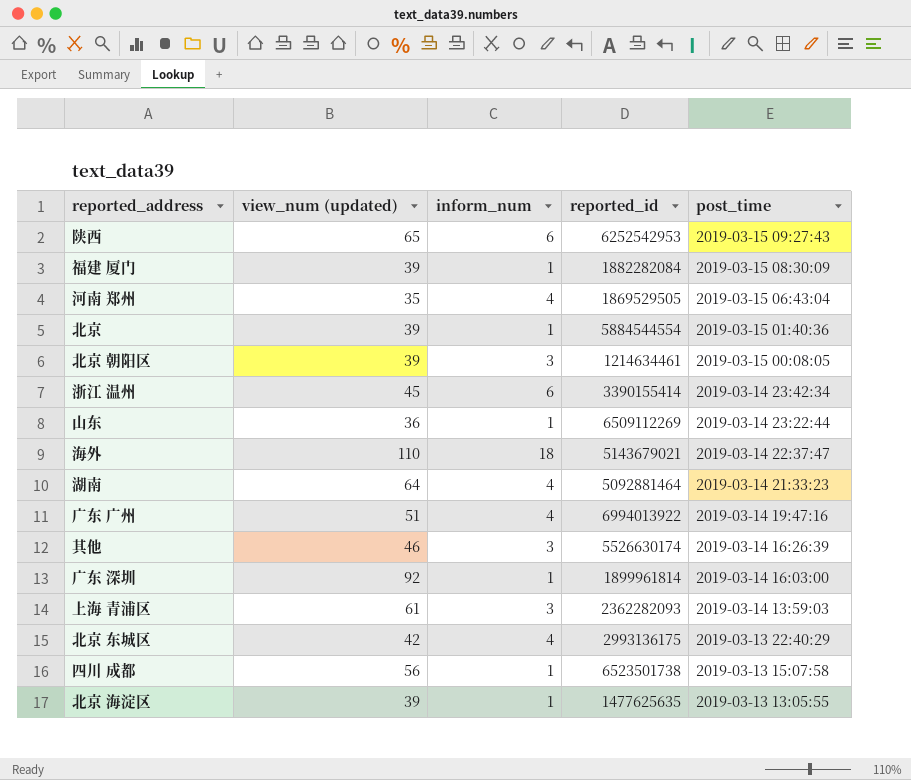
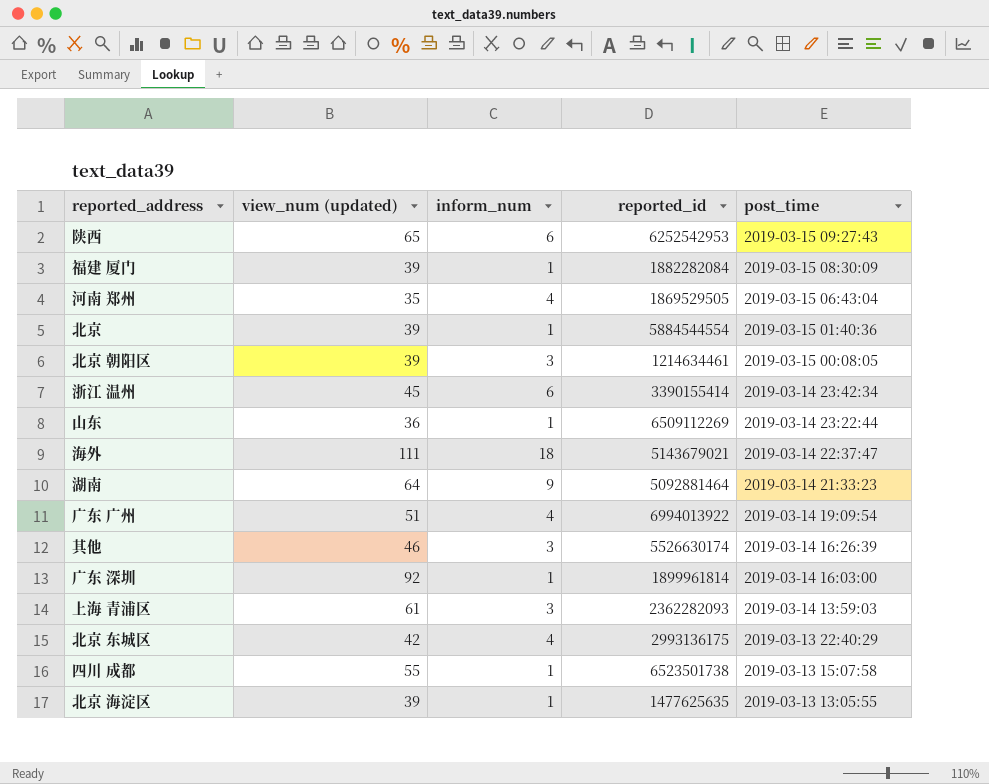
海外 | view_num (updated): 110 -> 111
湖南 | inform_num: 4 -> 9
广东 广州 | post_time: 2019-03-14 19:47:16 -> 2019-03-14 19:09:54
四川 成都 | view_num (updated): 56 -> 55

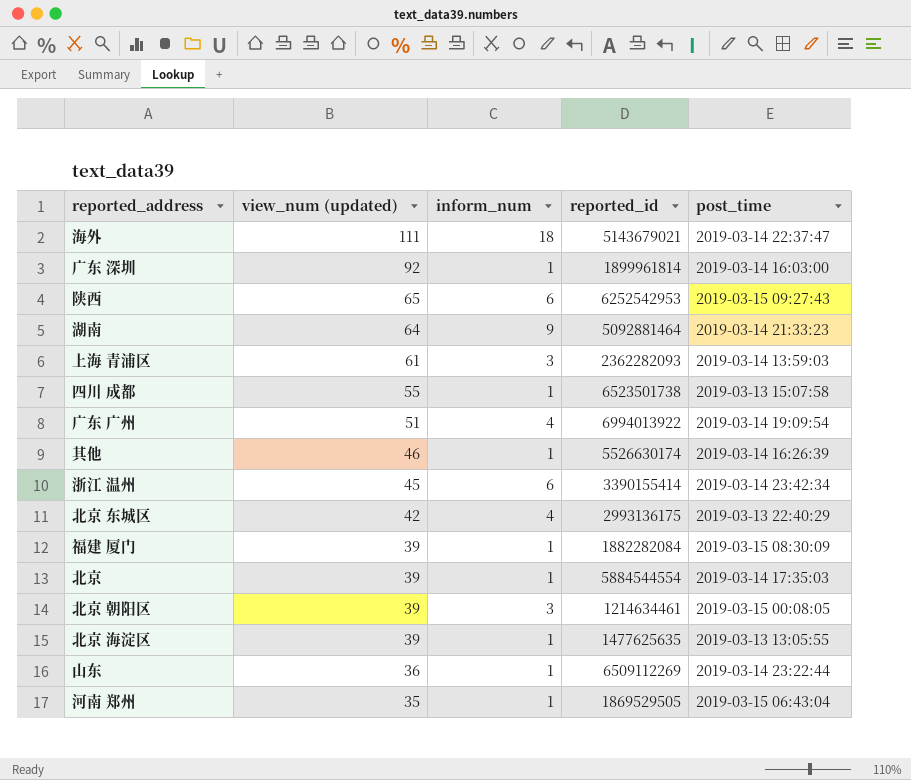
row order: post_time descending -> view_num (updated) descending
其他 | inform_num: 3 -> 1
北京 | post_time: 2019-03-15 01:40:36 -> 2019-03-14 17:35:03
河南 郑州 | inform_num: 4 -> 1

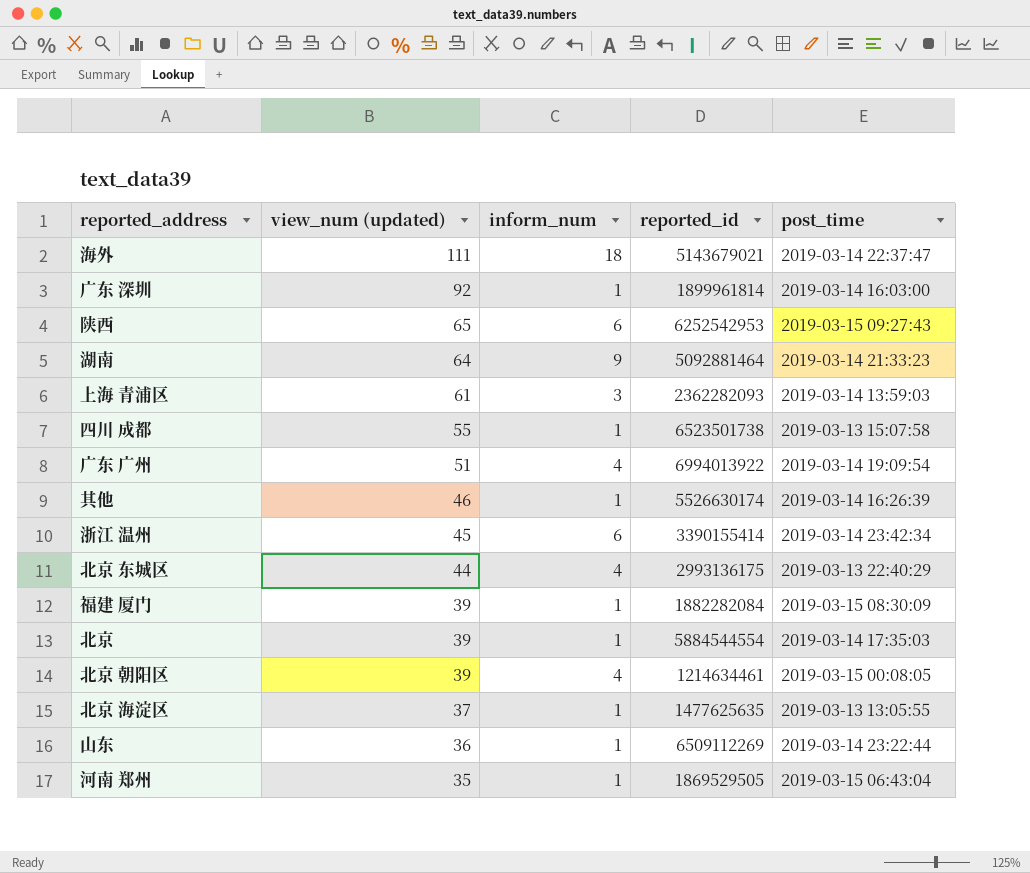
北京 东城区 | view_num (updated): 42 -> 44
北京 朝阳区 | inform_num: 3 -> 4
北京 海淀区 | view_num (updated): 39 -> 37

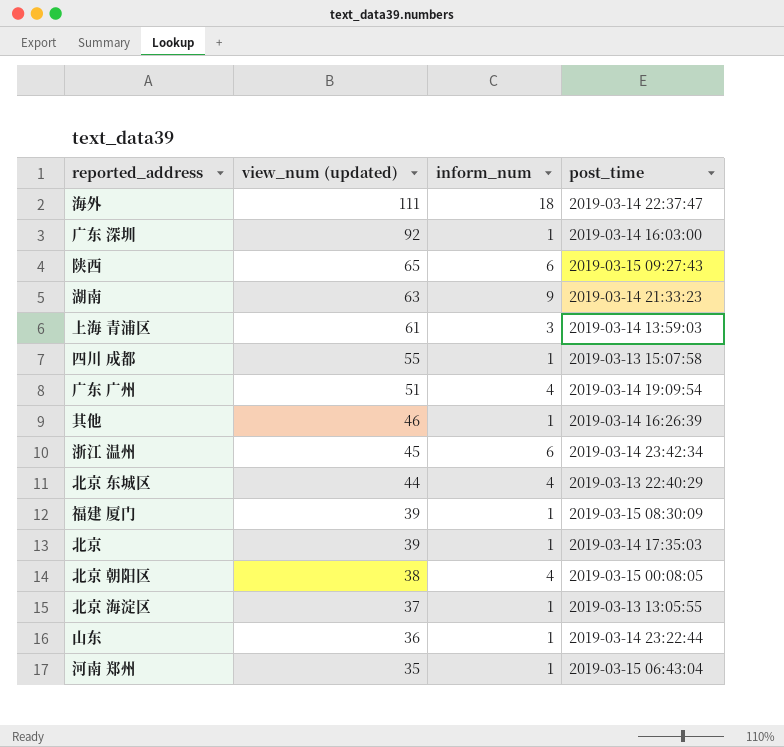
column reported_id | position: 4 -> none
湖南 | view_num (updated): 64 -> 63
北京 朝阳区 | view_num (updated): 39 -> 38

